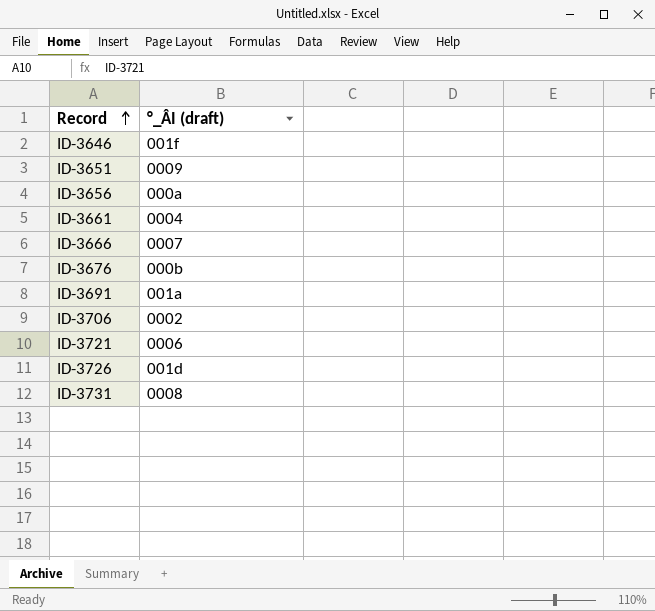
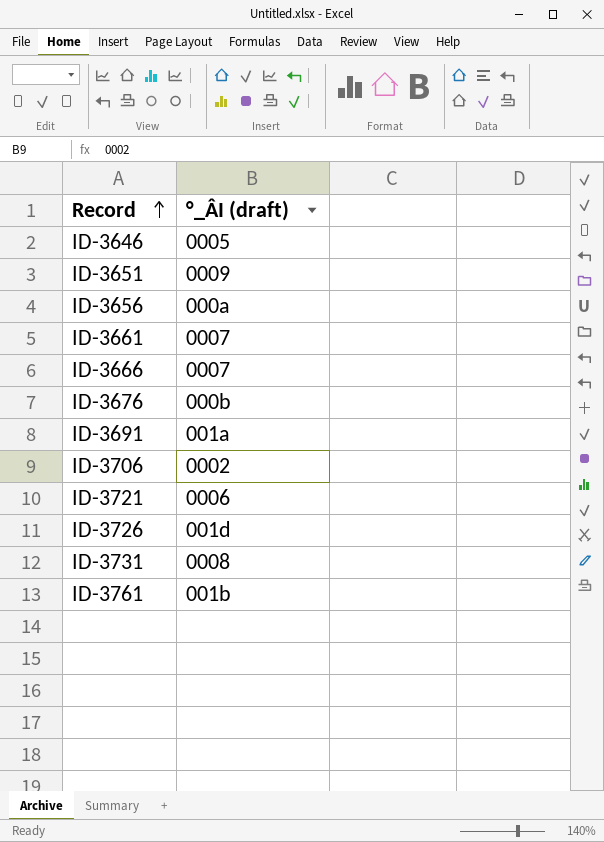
ID-3646 | °_ÂI (draft): 001f -> 0005
ID-3661 | °_ÂI (draft): 0004 -> 0007
row ID-3761: none -> 001b

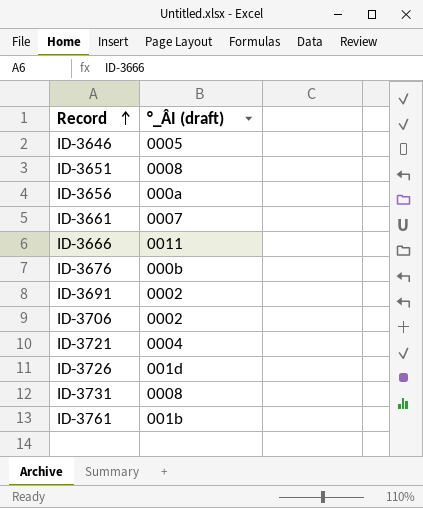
ID-3651 | °_ÂI (draft): 0009 -> 0008
ID-3666 | °_ÂI (draft): 0007 -> 0011
ID-3691 | °_ÂI (draft): 001a -> 0002
ID-3721 | °_ÂI (draft): 0006 -> 0004

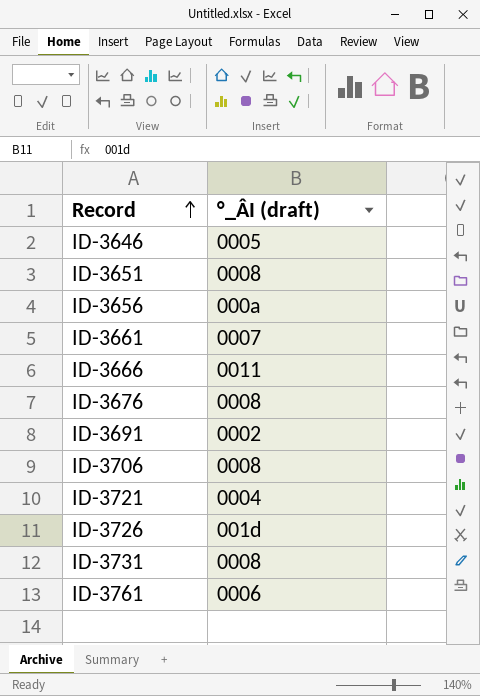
ID-3676 | °_ÂI (draft): 000b -> 0008
ID-3706 | °_ÂI (draft): 0002 -> 0008
ID-3761 | °_ÂI (draft): 001b -> 0006

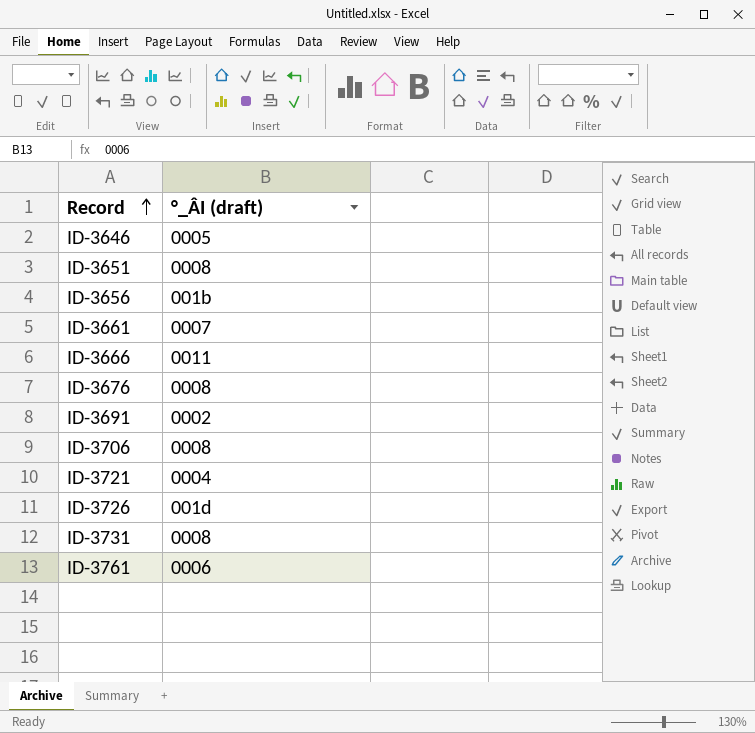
ID-3656 | °_ÂI (draft): 000a -> 001b

